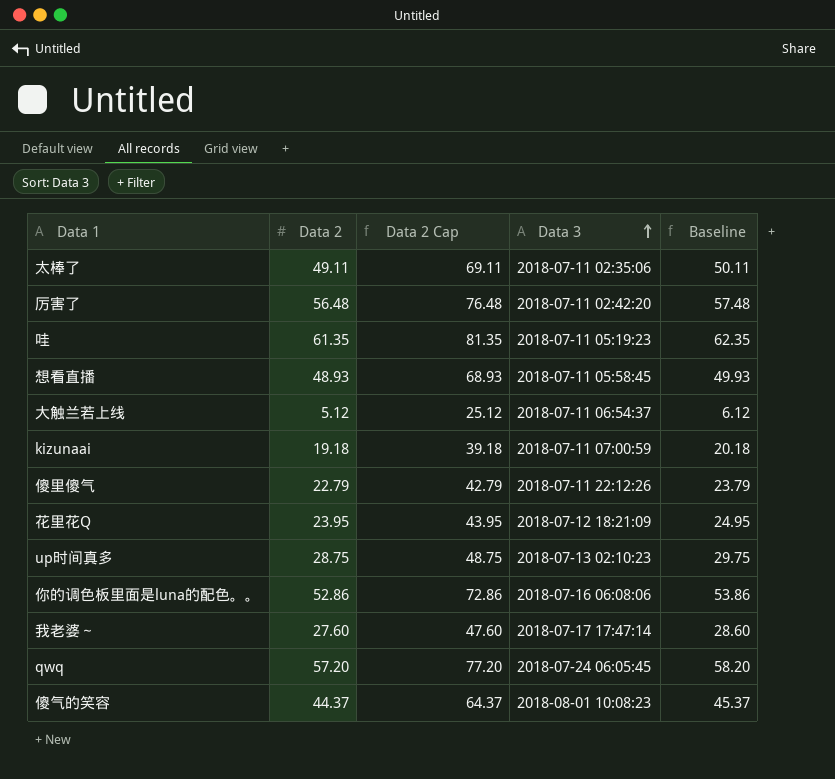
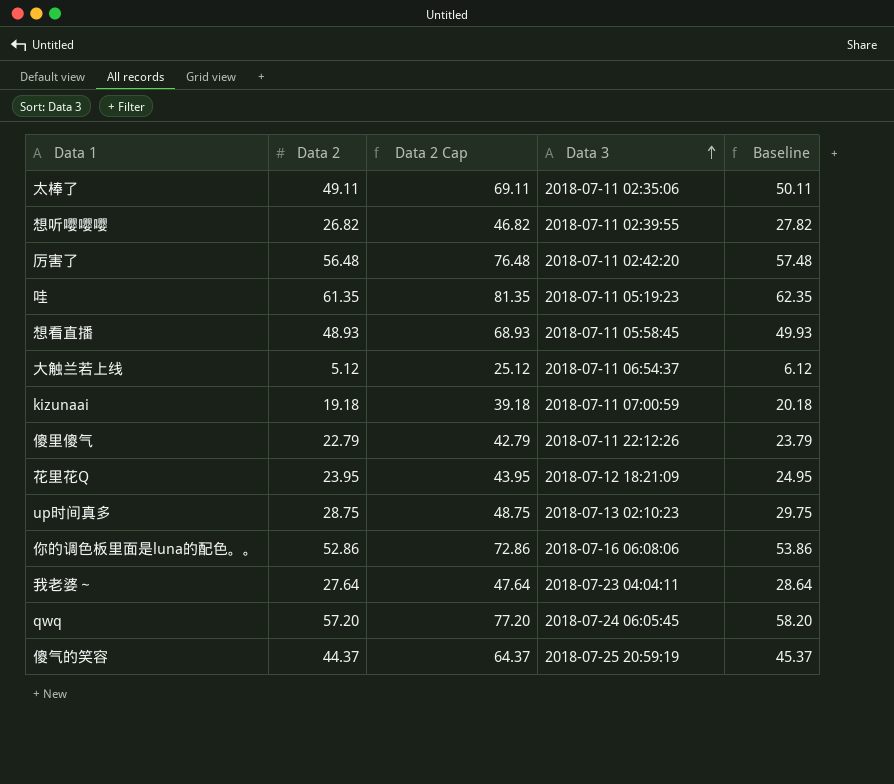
row 想听嘤嘤嘤: none -> 26.82 | 46.82 | 2018-07-11 02:39:55 | 27.82
我老婆～ | Data 2: 27.60 -> 27.64
我老婆～ | Data 2 Cap: 47.60 -> 47.64
我老婆～ | Data 3: 2018-07-17 17:47:14 -> 2018-07-23 04:04:11
我老婆～ | Baseline: 28.60 -> 28.64
傻气的笑容 | Data 3: 2018-08-01 10:08:23 -> 2018-07-25 20:59:19

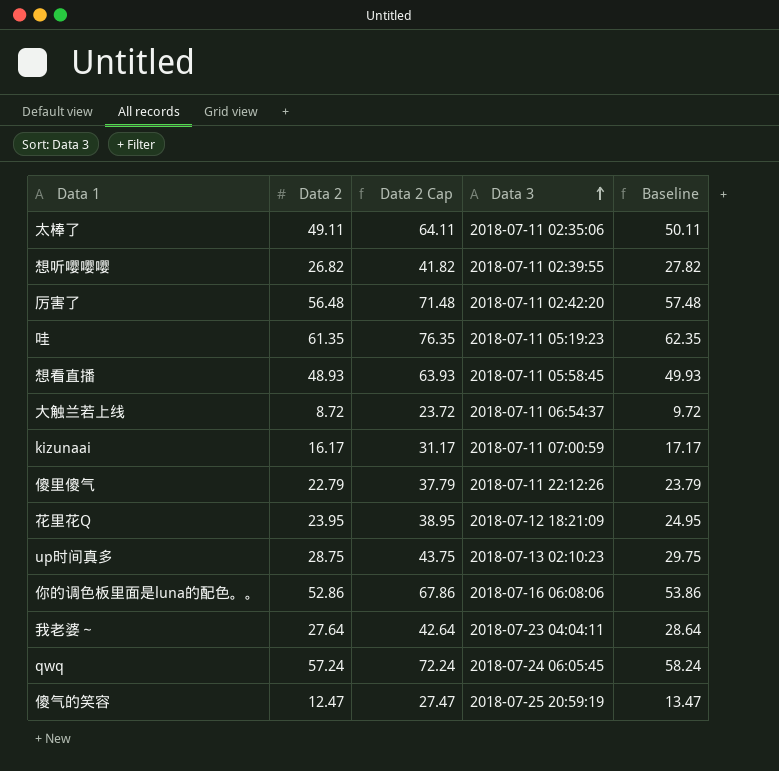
column Data 2 Cap | formula: [Data 2] + 20 -> [Data 2] + 15
大触兰若上线 | Data 2: 5.12 -> 8.72
大触兰若上线 | Baseline: 6.12 -> 9.72
kizunaai | Data 2: 19.18 -> 16.17
kizunaai | Baseline: 20.18 -> 17.17
qwq | Data 2: 57.20 -> 57.24
qwq | Baseline: 58.20 -> 58.24
傻气的笑容 | Data 2: 44.37 -> 12.47
傻气的笑容 | Baseline: 45.37 -> 13.47

